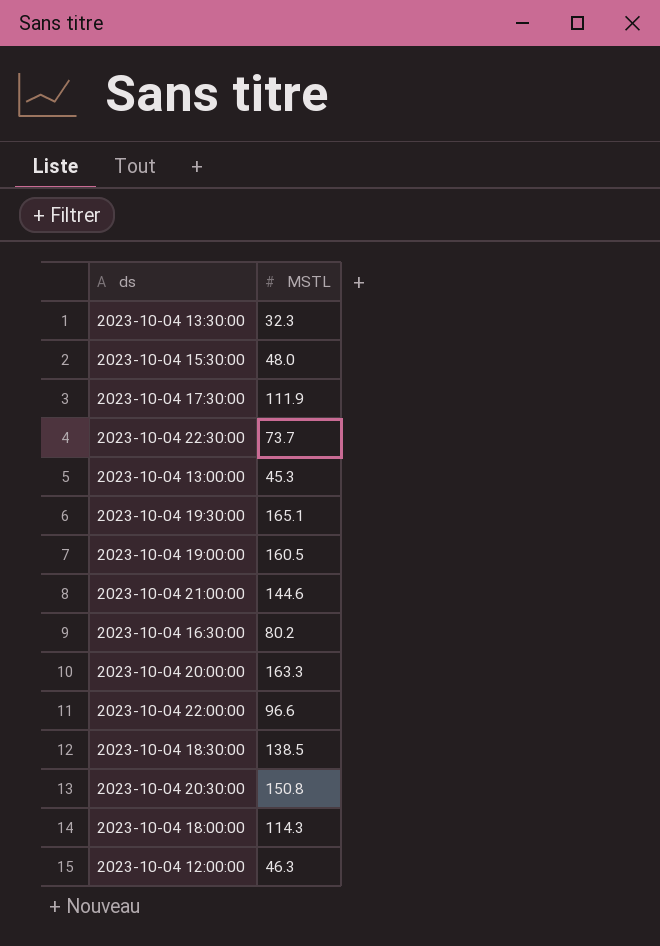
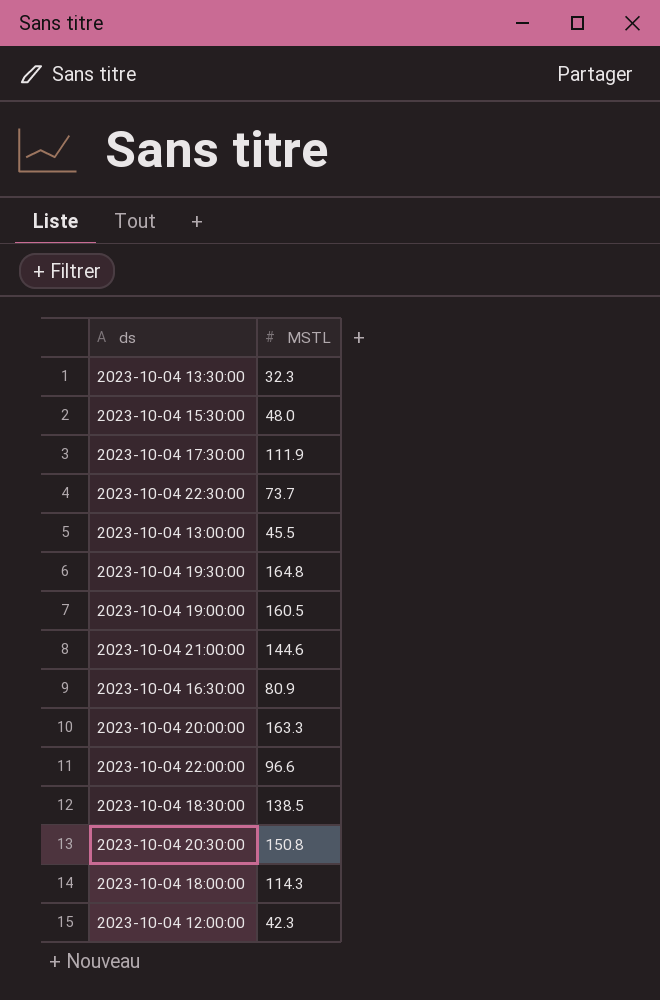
2023-10-04 13:00:00 | MSTL: 45.3 -> 45.5
2023-10-04 19:30:00 | MSTL: 165.1 -> 164.8
2023-10-04 16:30:00 | MSTL: 80.2 -> 80.9
2023-10-04 12:00:00 | MSTL: 46.3 -> 42.3

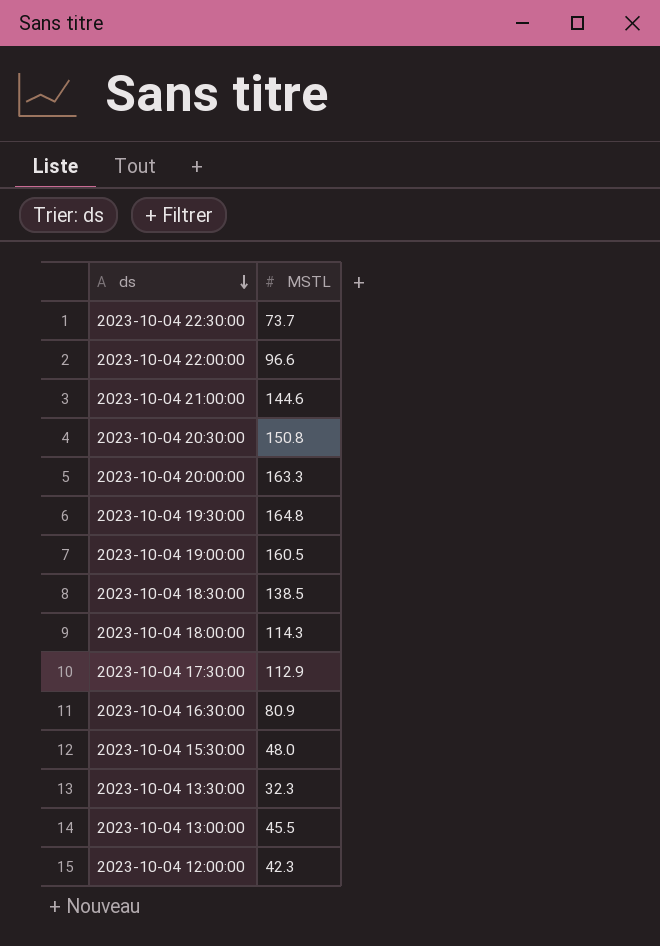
row order: none -> ds descending
2023-10-04 17:30:00 | MSTL: 111.9 -> 112.9

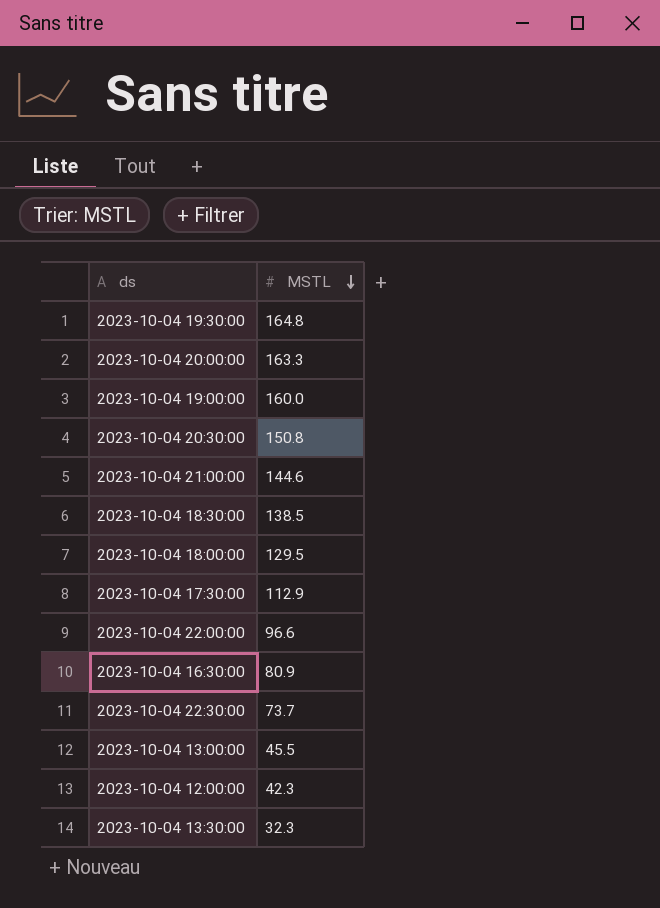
row order: ds descending -> MSTL descending
row 2023-10-04 15:30:00: 48.0 -> none
2023-10-04 19:00:00 | MSTL: 160.5 -> 160.0
2023-10-04 18:00:00 | MSTL: 114.3 -> 129.5

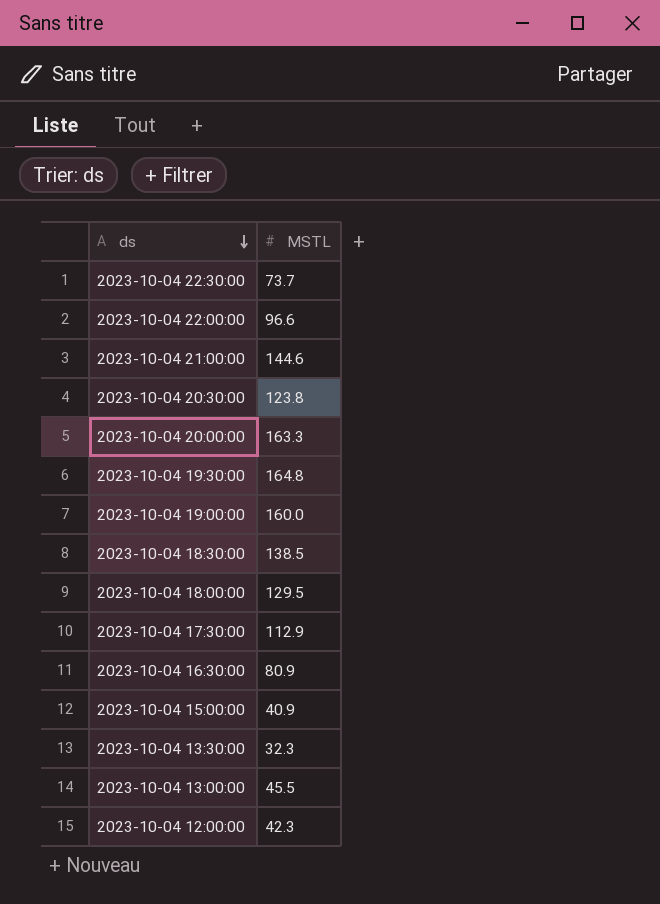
row order: MSTL descending -> ds descending
2023-10-04 20:30:00 | MSTL: 150.8 -> 123.8
row 2023-10-04 15:00:00: none -> 40.9

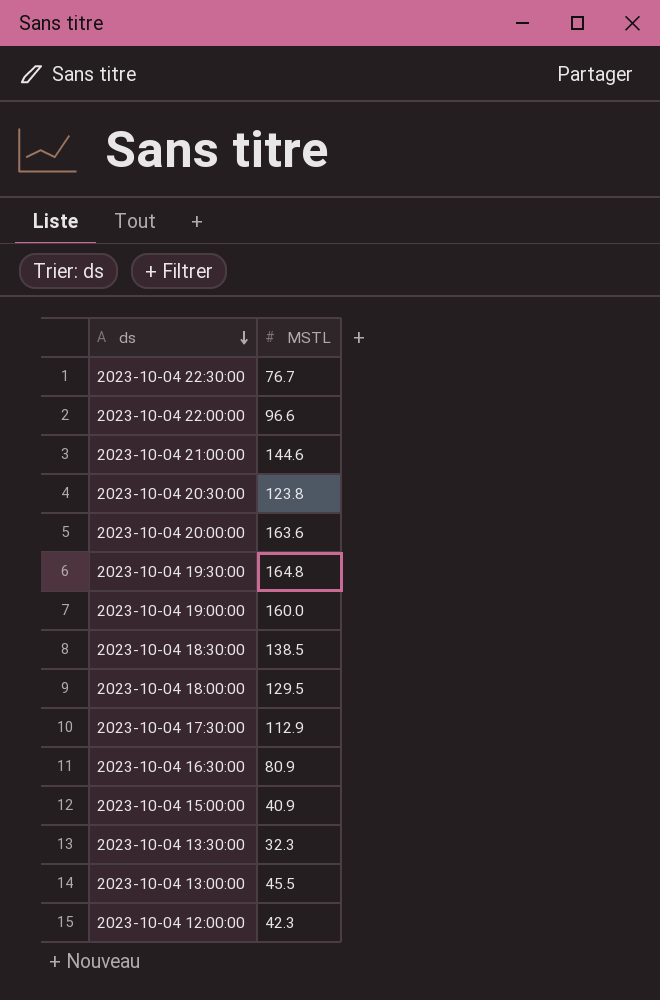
2023-10-04 22:30:00 | MSTL: 73.7 -> 76.7
2023-10-04 20:00:00 | MSTL: 163.3 -> 163.6

